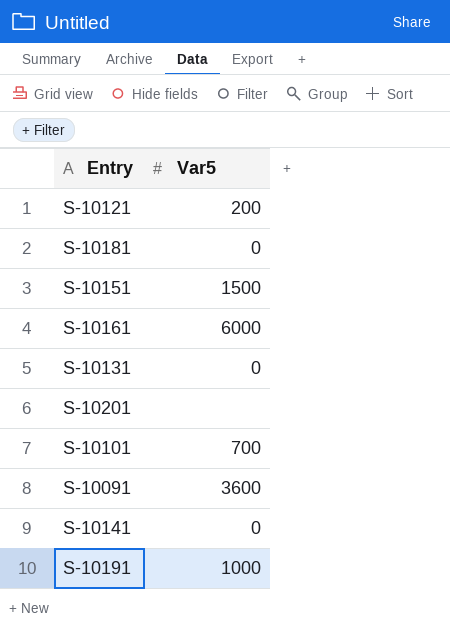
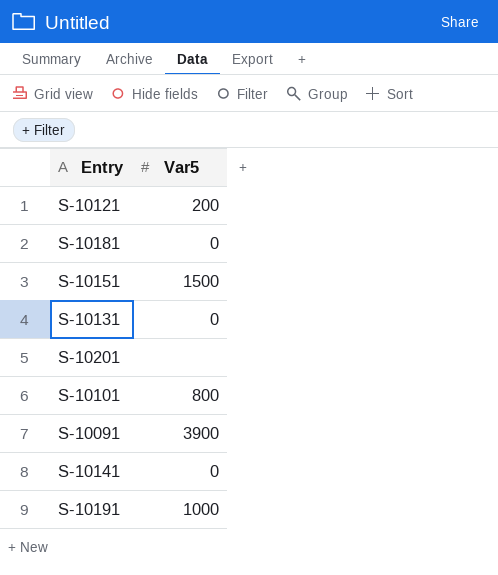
row S-10161: 6000 -> none
S-10101 | Var5: 700 -> 800
S-10091 | Var5: 3600 -> 3900

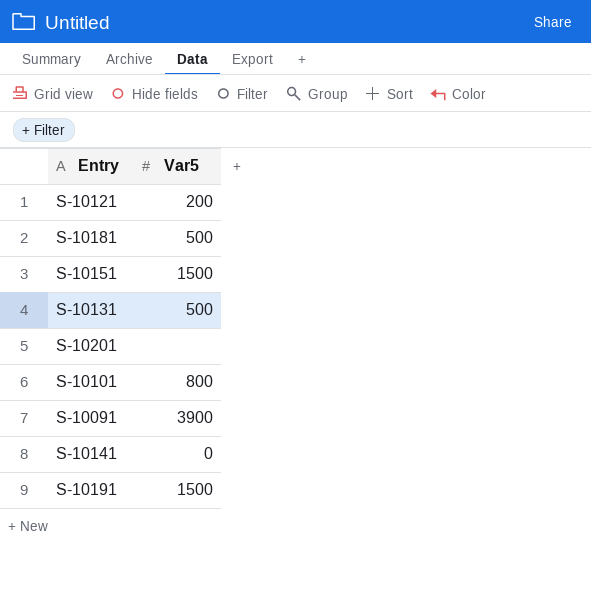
S-10181 | Var5: 0 -> 500
S-10131 | Var5: 0 -> 500
S-10191 | Var5: 1000 -> 1500

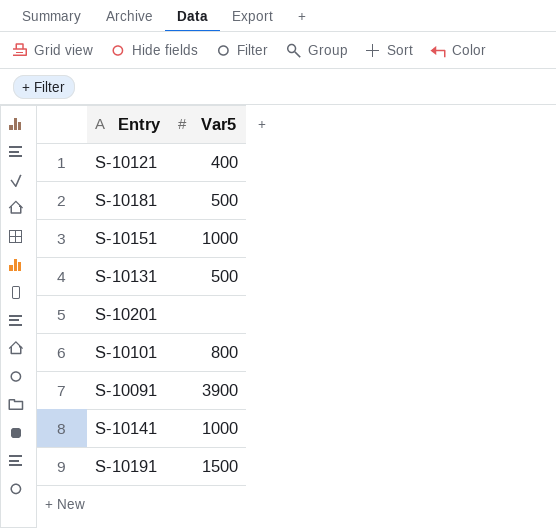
S-10121 | Var5: 200 -> 400
S-10151 | Var5: 1500 -> 1000
S-10141 | Var5: 0 -> 1000

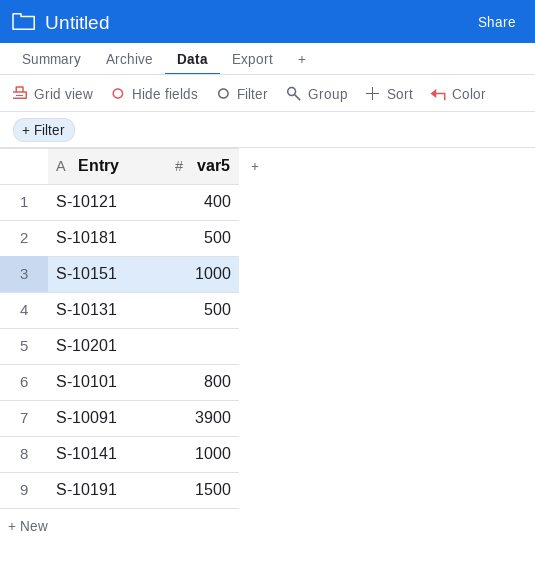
column name: Var5 -> var5

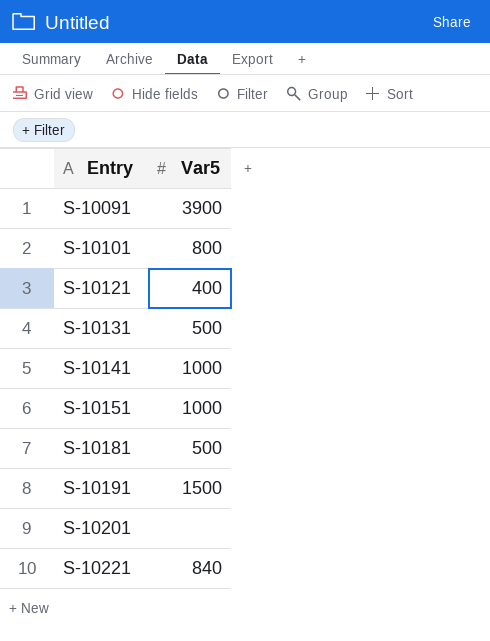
row order: none -> Entry ascending
column name: var5 -> Var5
row S-10221: none -> 840

